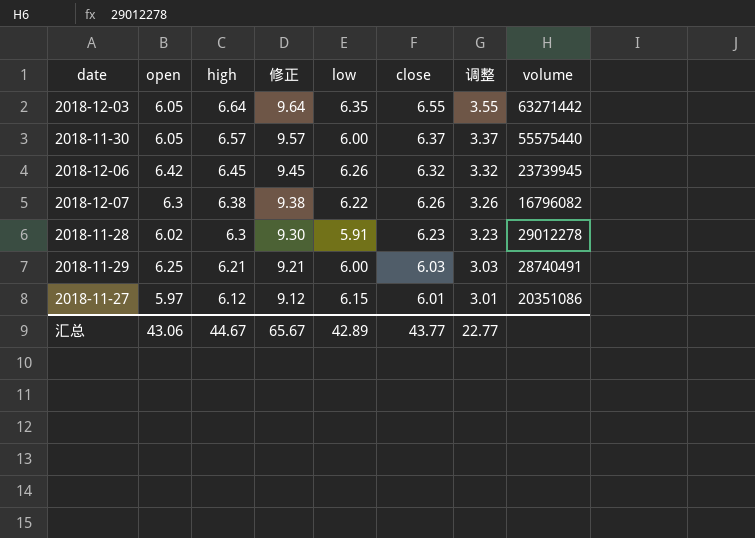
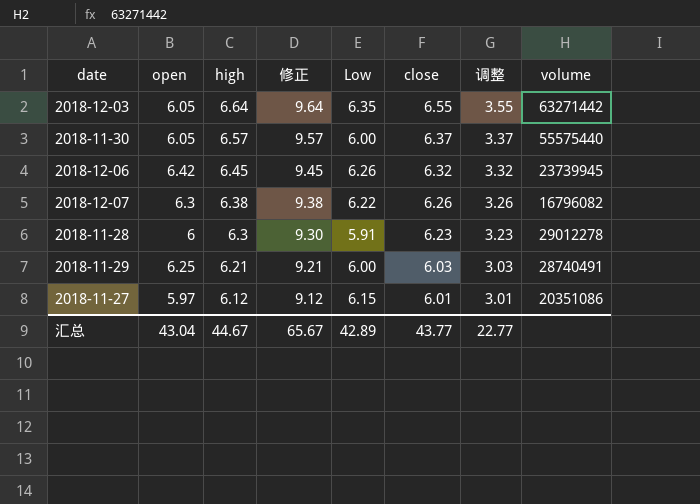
column name: low -> Low
2018-11-28 | open: 6.02 -> 6
汇总 | open: 43.06 -> 43.04

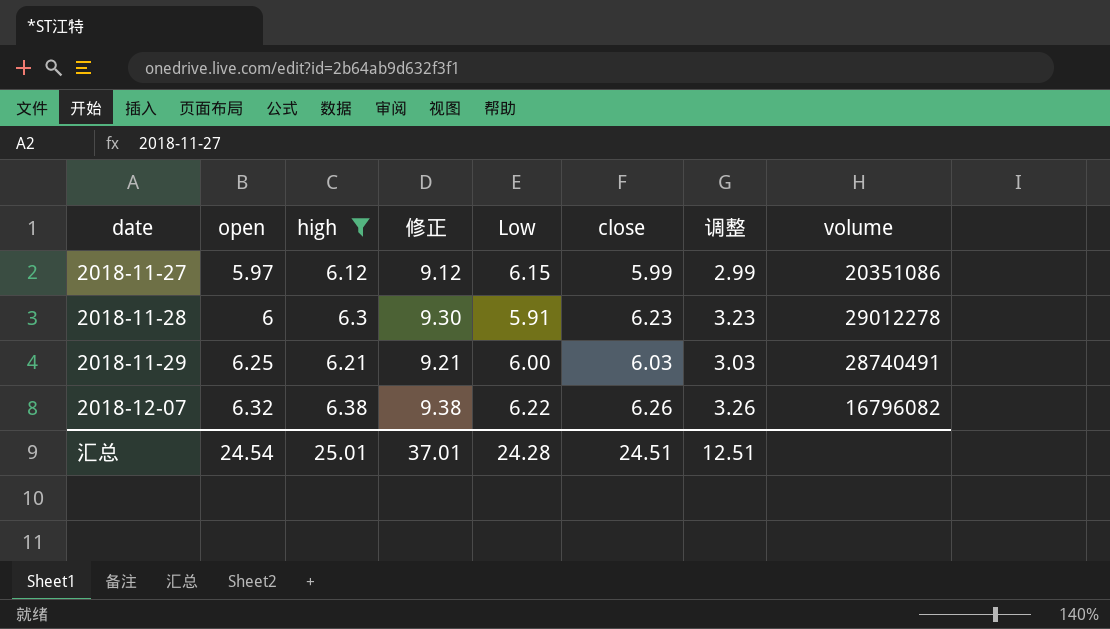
filter: none -> high <= 6.38
row order: high descending -> date ascending
2018-11-27 | close: 6.01 -> 5.99
2018-11-27 | 调整: 3.01 -> 2.99
2018-12-07 | open: 6.3 -> 6.32
汇总 | open: 43.04 -> 24.54
汇总 | high: 44.67 -> 25.01
汇总 | 修正: 65.67 -> 37.01
汇总 | Low: 42.89 -> 24.28
汇总 | close: 43.77 -> 24.51
汇总 | 调整: 22.77 -> 12.51

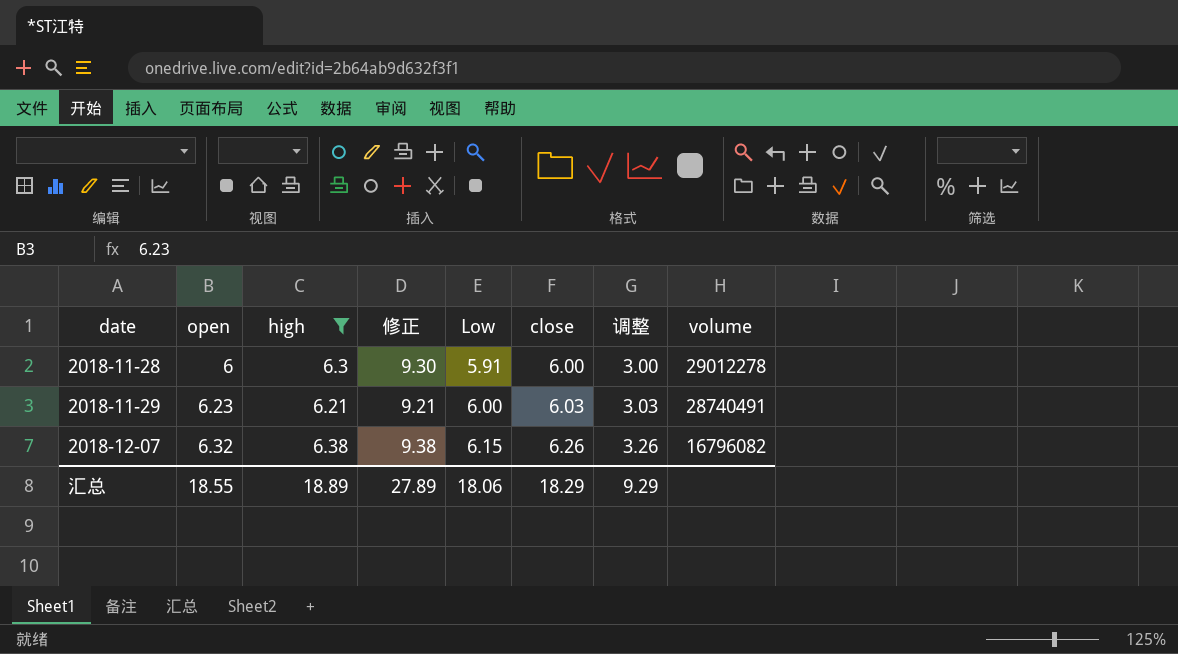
row 2018-11-27: 5.97 | 6.12 | 9.12 | 6.15 | 5.99 | 2.99 | 20351086 -> none
2018-11-28 | close: 6.23 -> 6.00
2018-11-28 | 调整: 3.23 -> 3.00
2018-11-29 | open: 6.25 -> 6.23
2018-12-07 | Low: 6.22 -> 6.15
汇总 | open: 24.54 -> 18.55
汇总 | high: 25.01 -> 18.89
汇总 | 修正: 37.01 -> 27.89
汇总 | Low: 24.28 -> 18.06
汇总 | close: 24.51 -> 18.29
汇总 | 调整: 12.51 -> 9.29

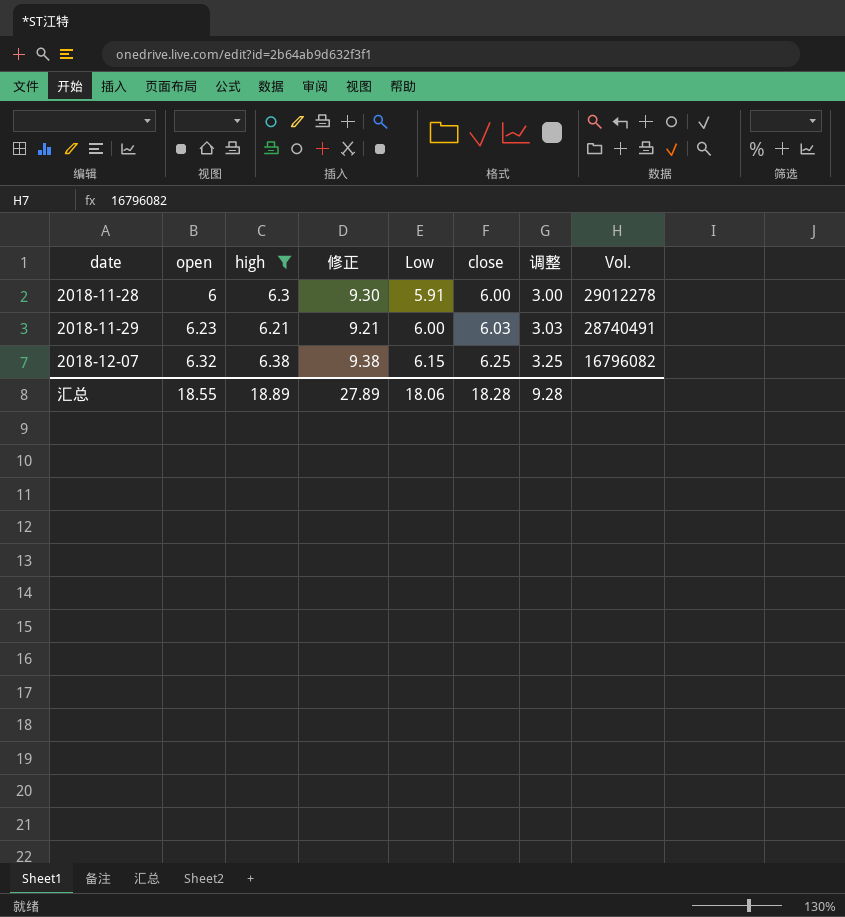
column name: volume -> Vol.
2018-12-07 | close: 6.26 -> 6.25
2018-12-07 | 调整: 3.26 -> 3.25
汇总 | close: 18.29 -> 18.28
汇总 | 调整: 9.29 -> 9.28

